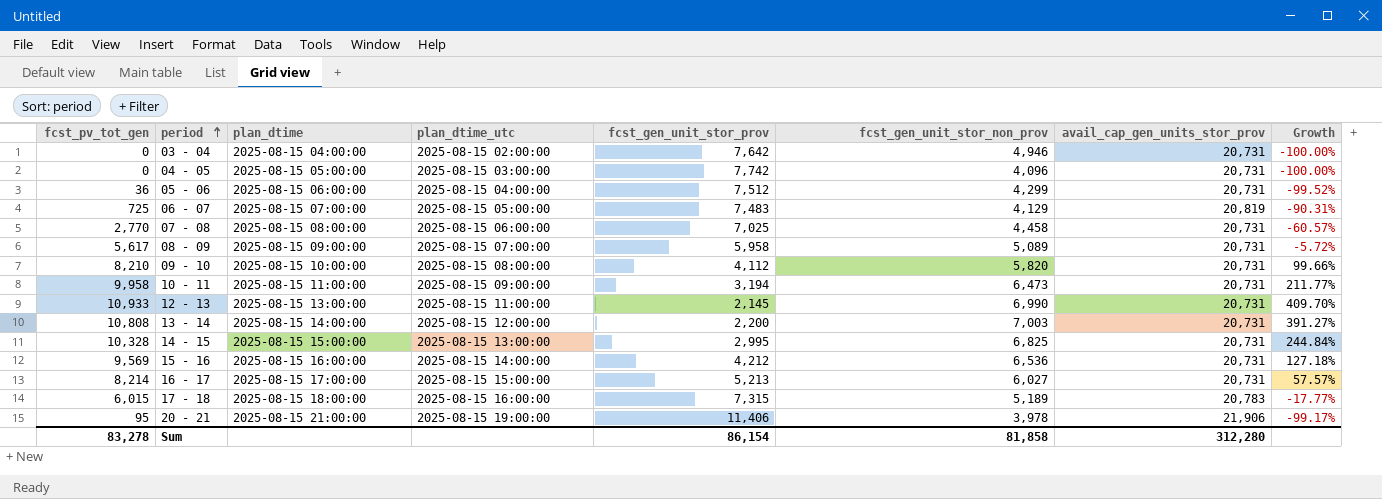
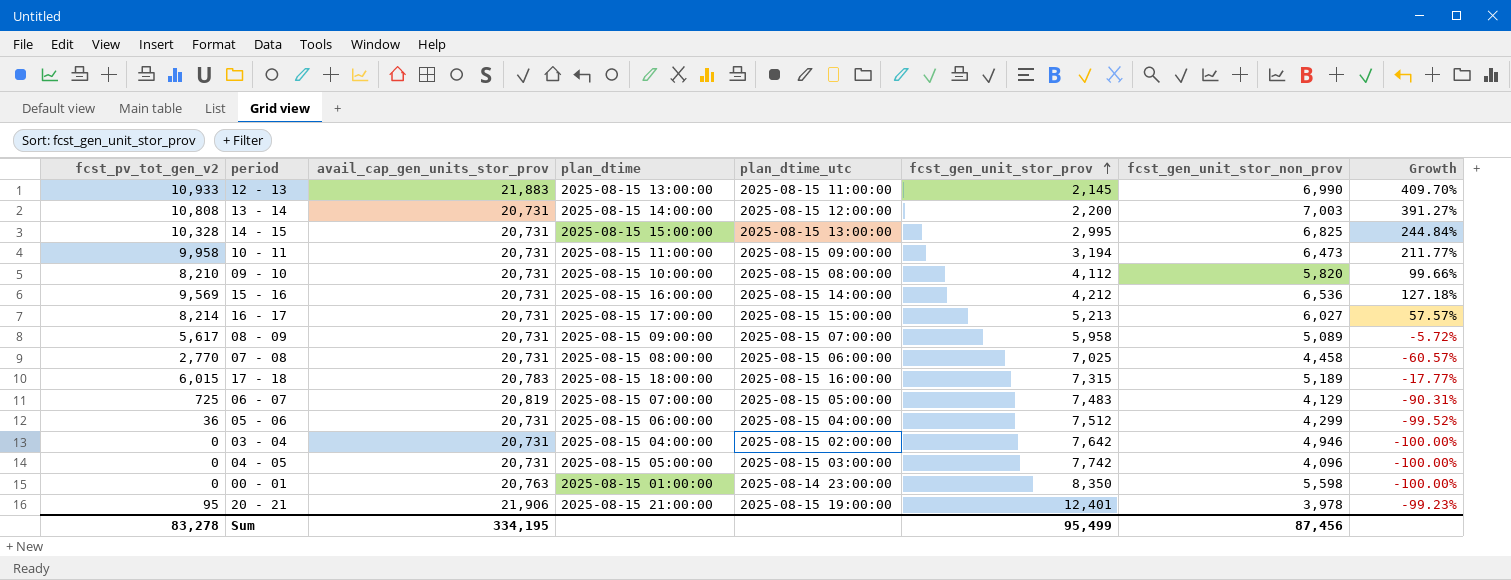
row order: period ascending -> fcst_gen_unit_stor_prov ascending
column name: fcst_pv_tot_gen -> fcst_pv_tot_gen_v2
column avail_cap_gen_units_stor_prov | position: 7 -> 3
12 - 13 | avail_cap_gen_units_stor_prov: 20,731 -> 21,883
row 00 - 01: none -> 0 | 20,763 | 2025-08-15 01:00:00 | 2025-08-14 23:00:00 | 8,350 | 5,598 | -100.00%
20 - 21 | fcst_gen_unit_stor_prov: 11,406 -> 12,401
20 - 21 | Growth: -99.17% -> -99.23%
Sum | avail_cap_gen_units_stor_prov: 312,280 -> 334,195
Sum | fcst_gen_unit_stor_prov: 86,154 -> 95,499
Sum | fcst_gen_unit_stor_non_prov: 81,858 -> 87,456

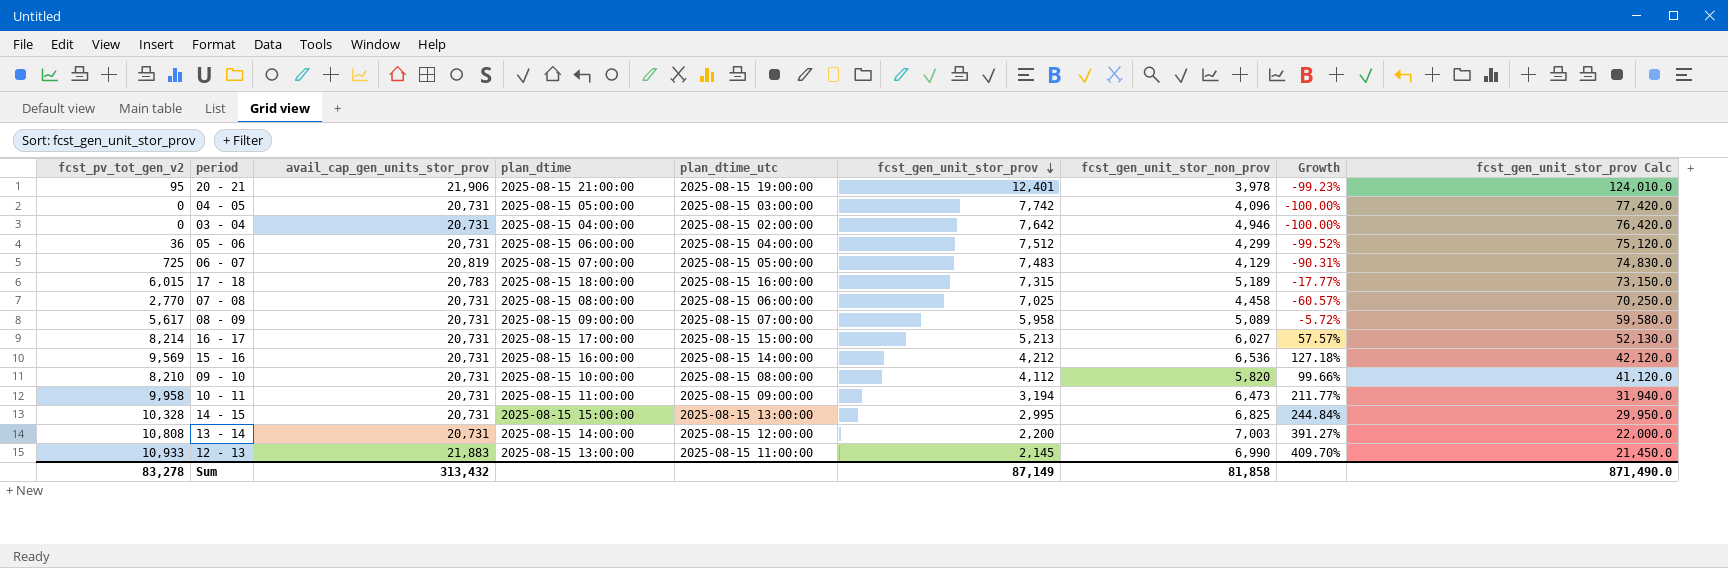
row order: fcst_gen_unit_stor_prov ascending -> fcst_gen_unit_stor_prov descending
column fcst_gen_unit_stor_prov Calc | formula: none -> [fcst_gen_unit_stor_prov] * 10
row 00 - 01: 0 | 20,763 | 2025-08-15 01:00:00 | 2025-08-14 23:00:00 | 8,350 | 5,598 | -100.00% -> none
Sum | avail_cap_gen_units_stor_prov: 334,195 -> 313,432
Sum | fcst_gen_unit_stor_prov: 95,499 -> 87,149
Sum | fcst_gen_unit_stor_non_prov: 87,456 -> 81,858

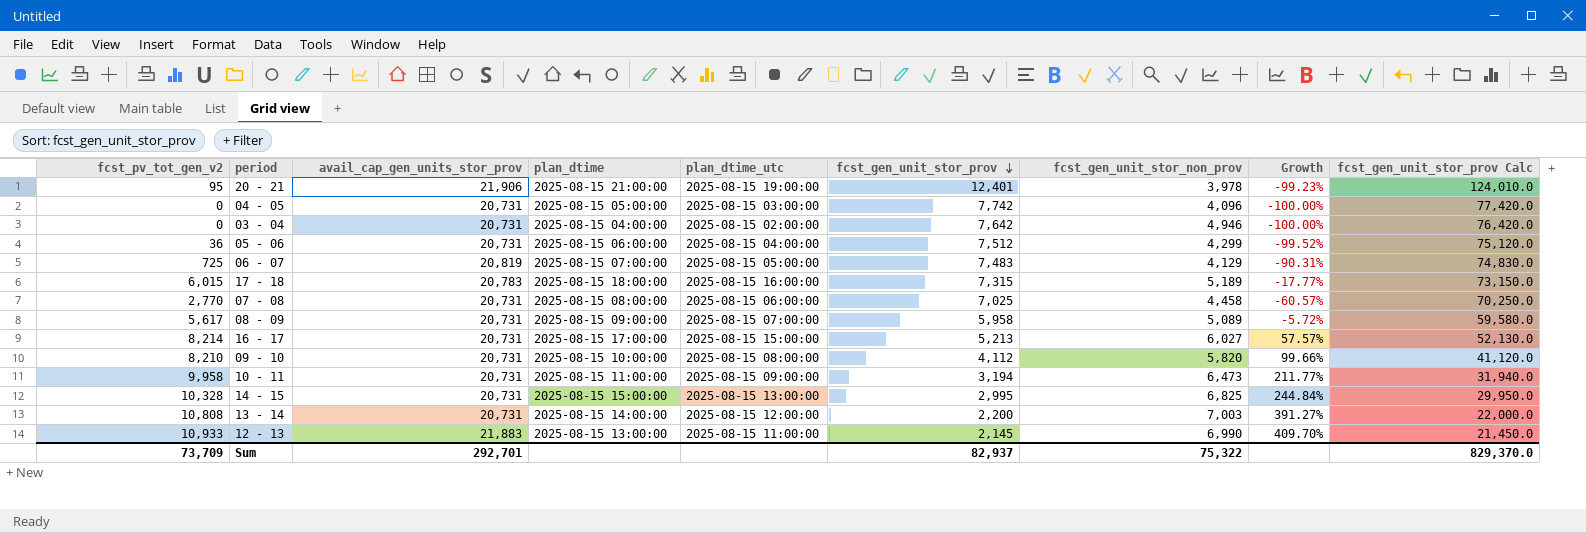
row 15 - 16: 9,569 | 20,731 | 2025-08-15 16:00:00 | 2025-08-15 14:00:00 | 4,212 | 6,536 | 127.18% | 42,120.0 -> none
Sum | fcst_pv_tot_gen_v2: 83,278 -> 73,709
Sum | avail_cap_gen_units_stor_prov: 313,432 -> 292,701
Sum | fcst_gen_unit_stor_prov: 87,149 -> 82,937
Sum | fcst_gen_unit_stor_non_prov: 81,858 -> 75,322
Sum | fcst_gen_unit_stor_prov Calc: 871,490.0 -> 829,370.0

